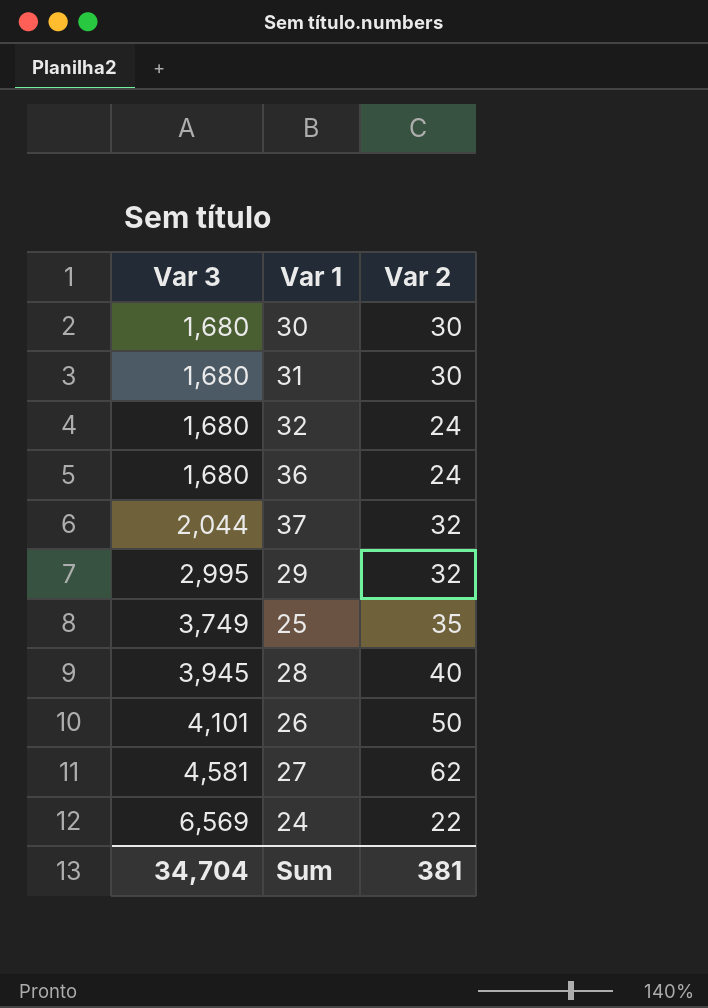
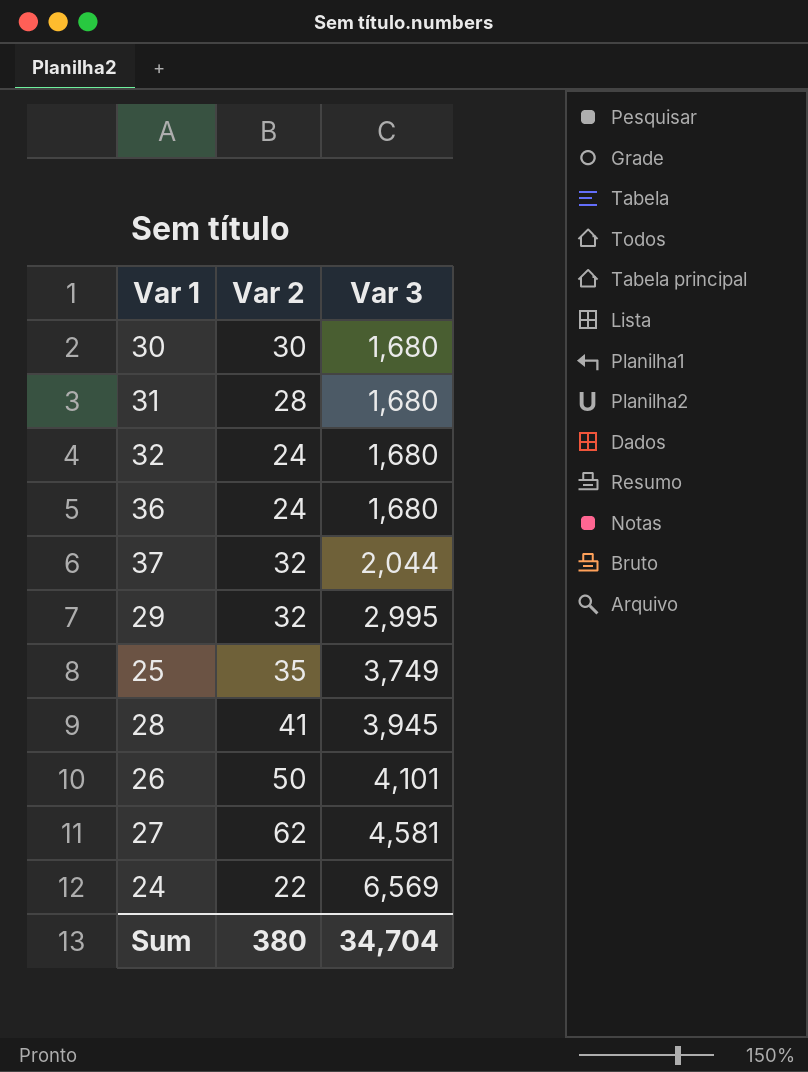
column Var 3 | position: 1 -> 3
31 | Var 2: 30 -> 28
28 | Var 2: 40 -> 41
Sum | Var 2: 381 -> 380

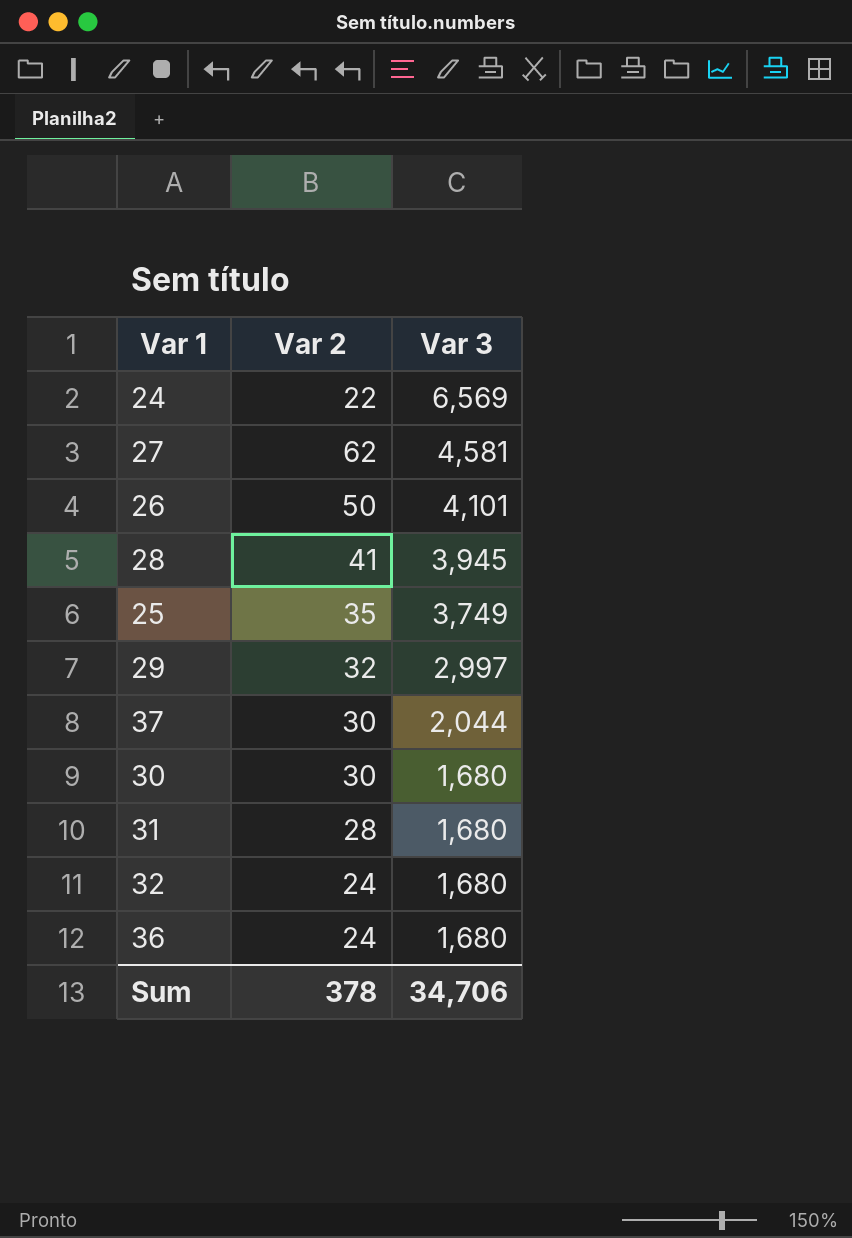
row order: Var 3 ascending -> Var 3 descending
29 | Var 3: 2,995 -> 2,997
37 | Var 2: 32 -> 30
Sum | Var 2: 380 -> 378
Sum | Var 3: 34,704 -> 34,706

